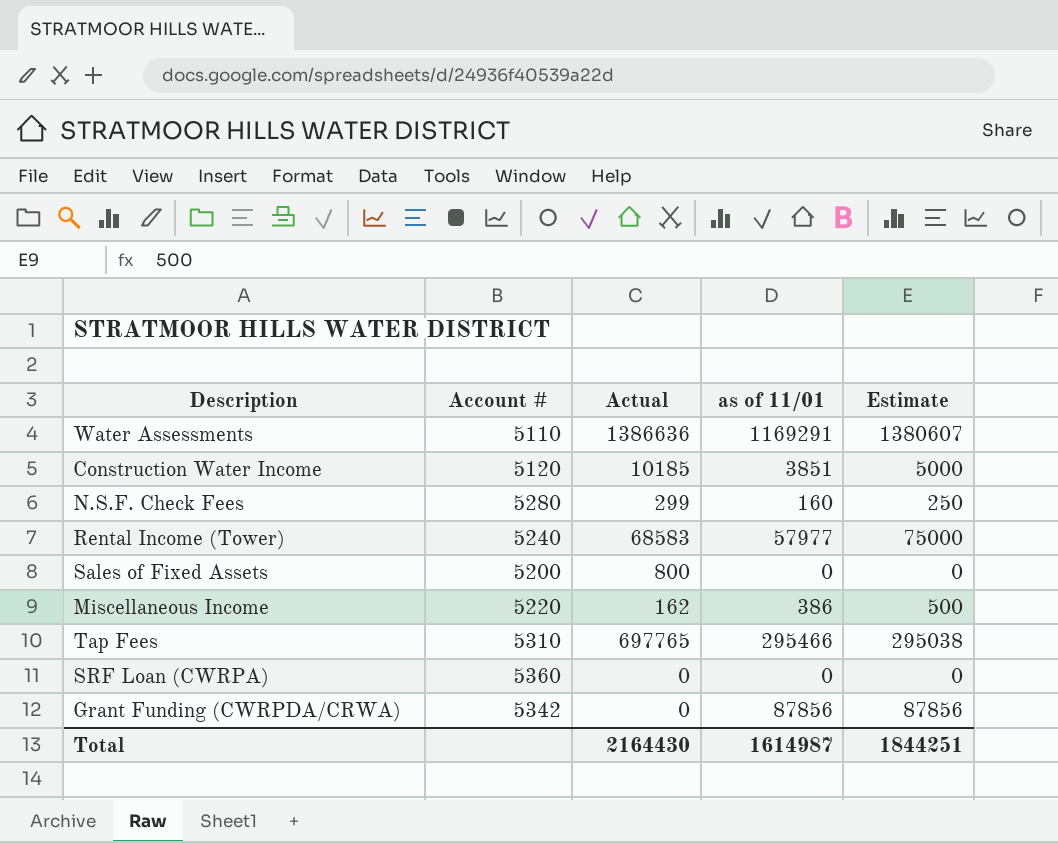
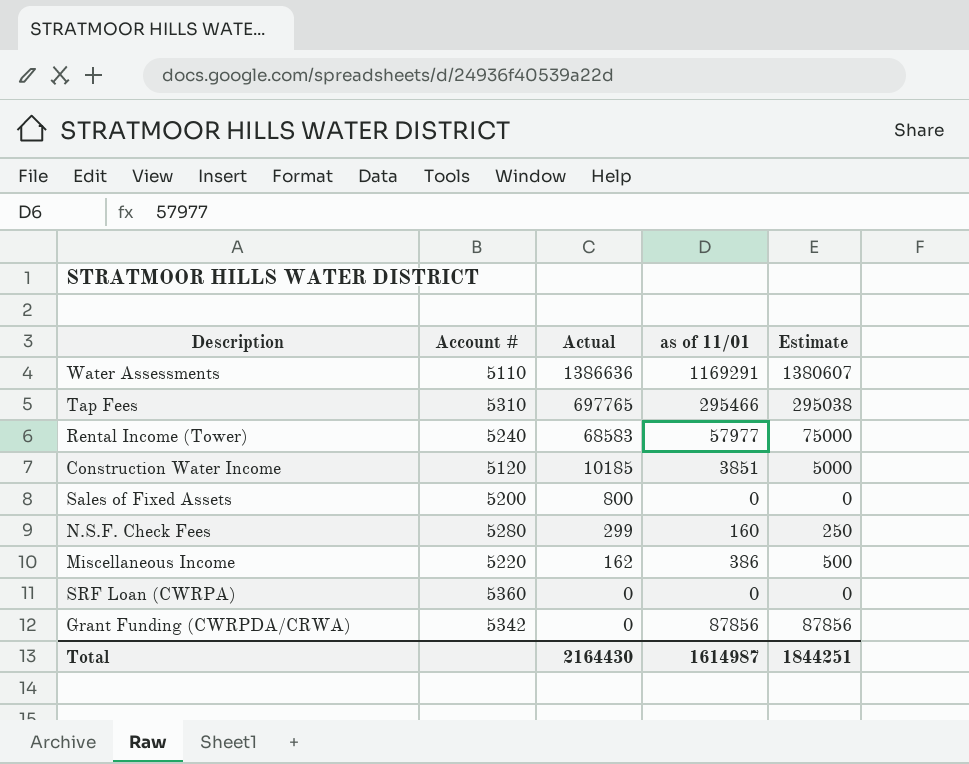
row order: none -> Actual descending

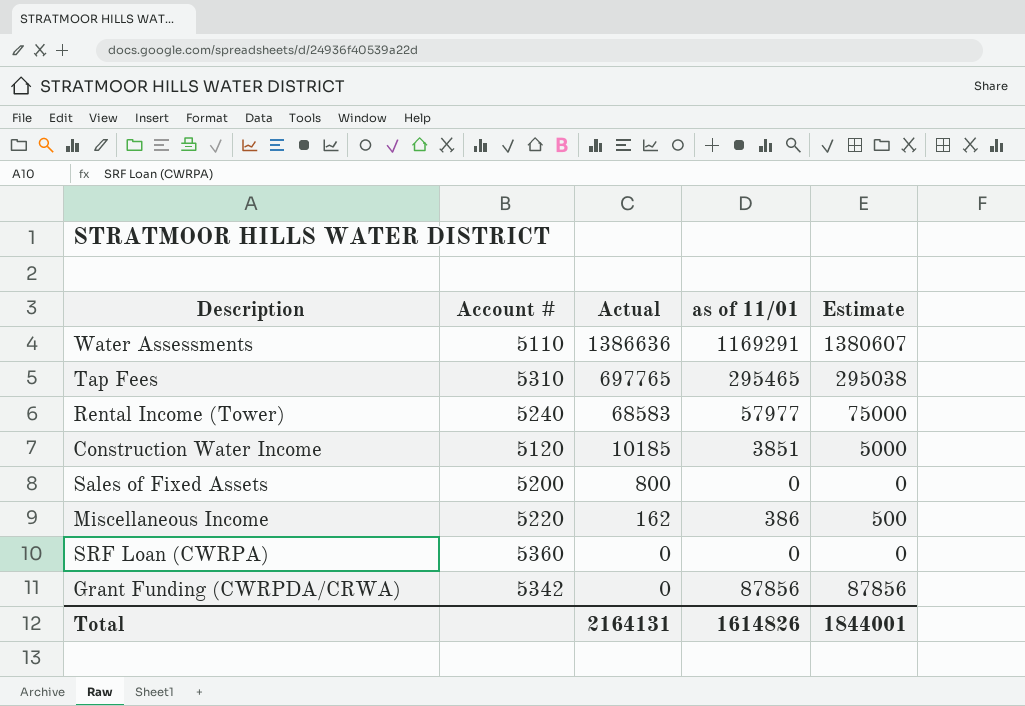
row N.S.F. Check Fees: 5280 | 299 | 160 | 250 -> none
Tap Fees | as of 11/01: 295466 -> 295465
Total | Actual: 2164430 -> 2164131
Total | as of 11/01: 1614987 -> 1614826
Total | Estimate: 1844251 -> 1844001

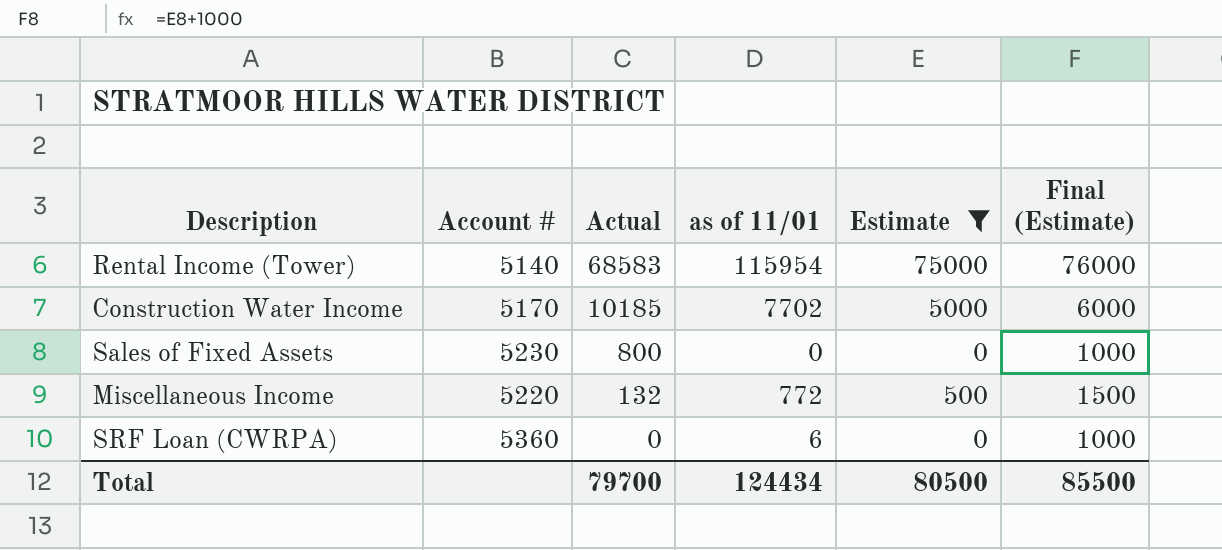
filter: none -> Estimate <= 75000
column Final (Estimate) | formula: none -> [Estimate] + 1000
Rental Income (Tower) | Account #: 5240 -> 5140
Rental Income (Tower) | as of 11/01: 57977 -> 115954
Construction Water Income | Account #: 5120 -> 5170
Construction Water Income | as of 11/01: 3851 -> 7702
Sales of Fixed Assets | Account #: 5200 -> 5230
Miscellaneous Income | Actual: 162 -> 132
Miscellaneous Income | as of 11/01: 386 -> 772
SRF Loan (CWRPA) | as of 11/01: 0 -> 6
Total | Actual: 2164131 -> 79700
Total | as of 11/01: 1614826 -> 124434
Total | Estimate: 1844001 -> 80500

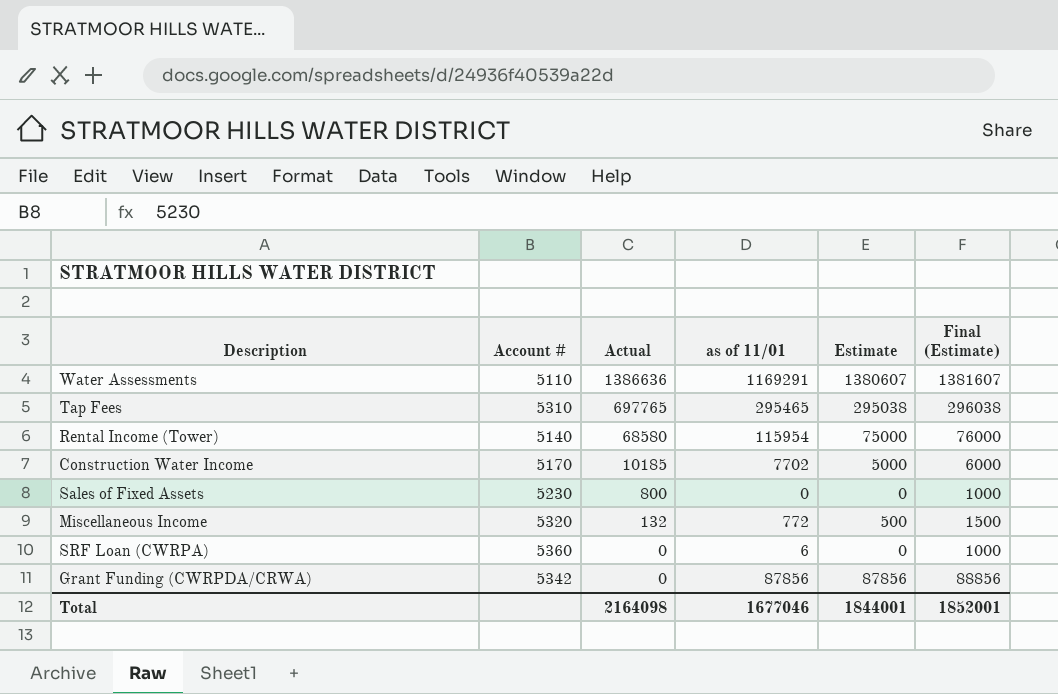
filter: Estimate <= 75000 -> none
Rental Income (Tower) | Actual: 68583 -> 68580
Miscellaneous Income | Account #: 5220 -> 5320
Total | Actual: 79700 -> 2164098
Total | as of 11/01: 124434 -> 1677046
Total | Estimate: 80500 -> 1844001
Total | Final (Estimate): 85500 -> 1852001

